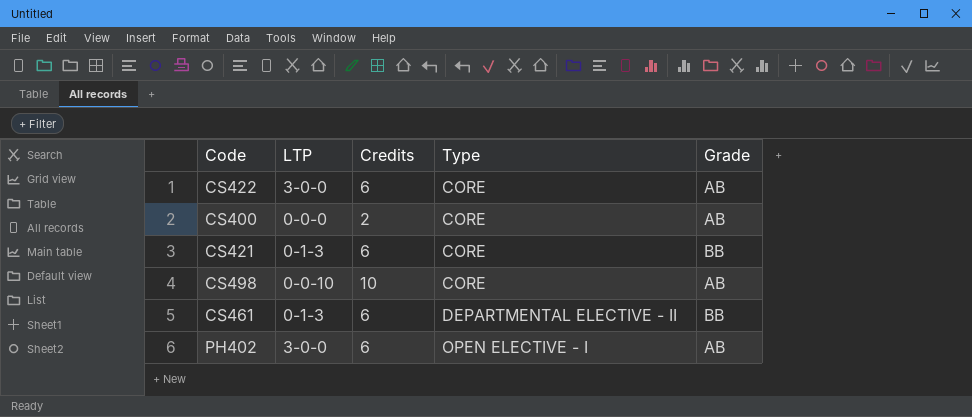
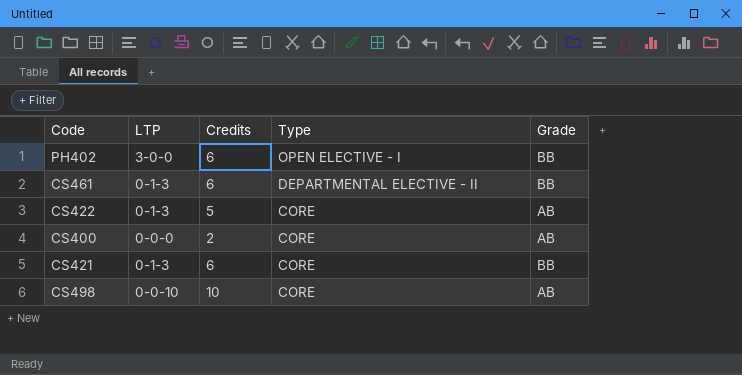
row order: Type ascending -> Type descending
PH402 | Grade: AB -> BB
CS422 | LTP: 3-0-0 -> 0-1-3
CS422 | Credits: 6 -> 5

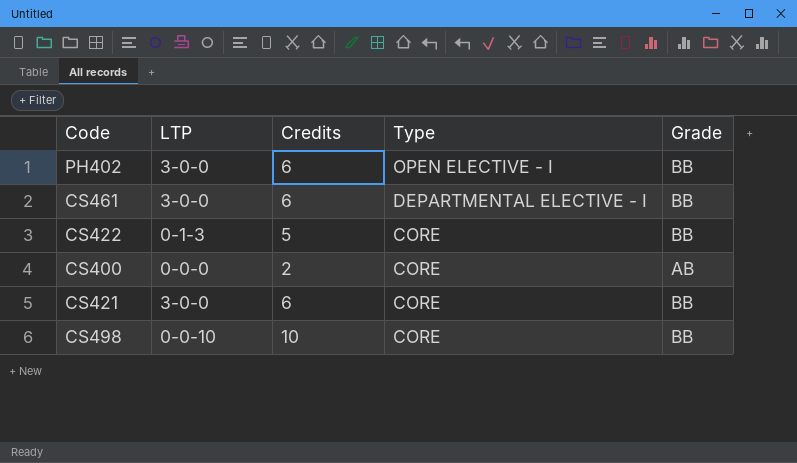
CS461 | LTP: 0-1-3 -> 3-0-0
CS461 | Type: DEPARTMENTAL ELECTIVE - II -> DEPARTMENTAL ELECTIVE - I
CS422 | Grade: AB -> BB
CS421 | LTP: 0-1-3 -> 3-0-0
CS498 | Grade: AB -> BB

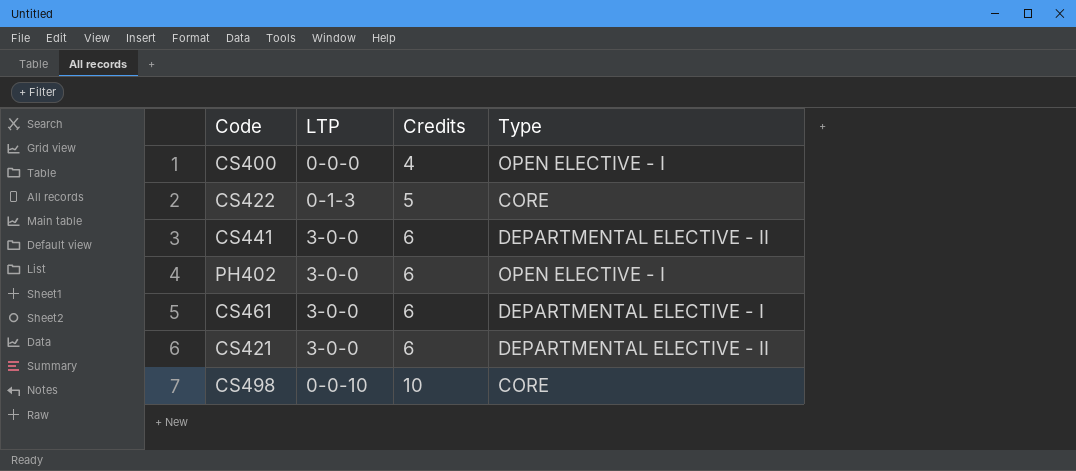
row order: Type descending -> Credits ascending
column Grade | position: 5 -> none
CS400 | Credits: 2 -> 4
CS400 | Type: CORE -> OPEN ELECTIVE - I
row CS441: none -> 3-0-0 | 6 | DEPARTMENTAL ELECTIVE - II
CS421 | Type: CORE -> DEPARTMENTAL ELECTIVE - II

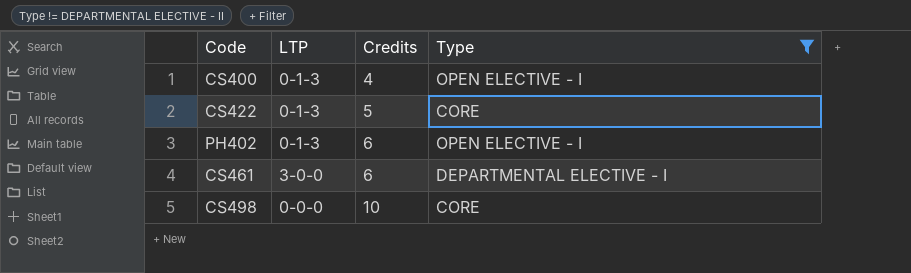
filter: none -> Type != DEPARTMENTAL ELECTIVE - II
CS400 | LTP: 0-0-0 -> 0-1-3
PH402 | LTP: 3-0-0 -> 0-1-3
CS498 | LTP: 0-0-10 -> 0-0-0

